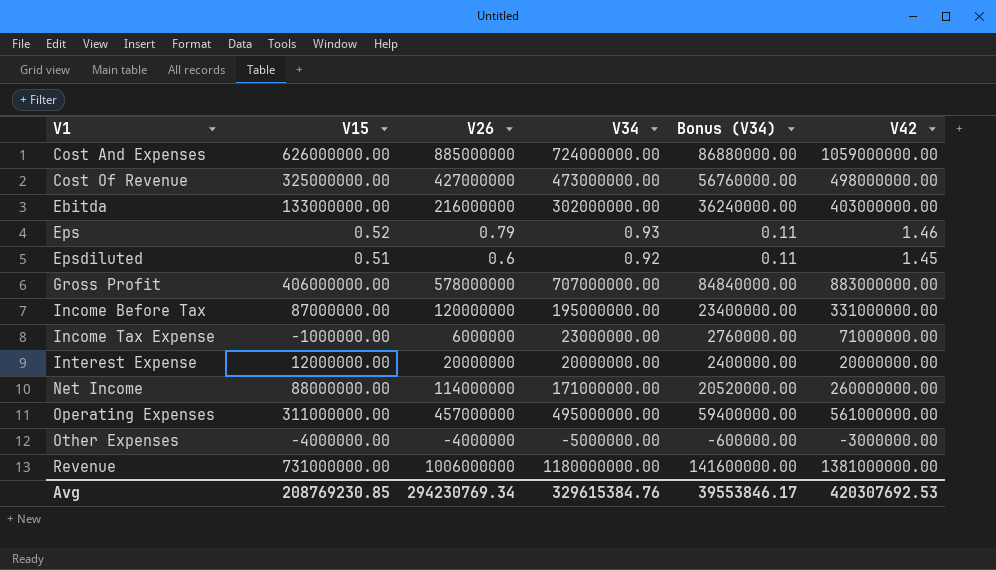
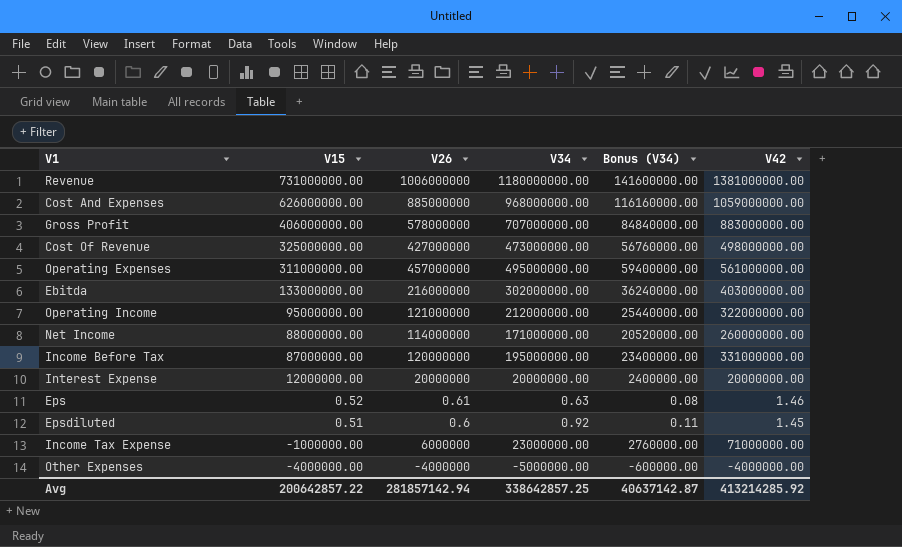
row order: V1 ascending -> V15 descending
Cost And Expenses | V34: 724000000.00 -> 968000000.00
Cost And Expenses | Bonus (V34): 86880000.00 -> 116160000.00
row Operating Income: none -> 95000000.00 | 121000000 | 212000000.00 | 25440000.00 | 322000000.00
Eps | V26: 0.79 -> 0.61
Eps | V34: 0.93 -> 0.63
Eps | Bonus (V34): 0.11 -> 0.08
Other Expenses | V42: -3000000.00 -> -4000000.00
Avg | V15: 208769230.85 -> 200642857.22
Avg | V26: 294230769.34 -> 281857142.94
Avg | V34: 329615384.76 -> 338642857.25
Avg | Bonus (V34): 39553846.17 -> 40637142.87
Avg | V42: 420307692.53 -> 413214285.92

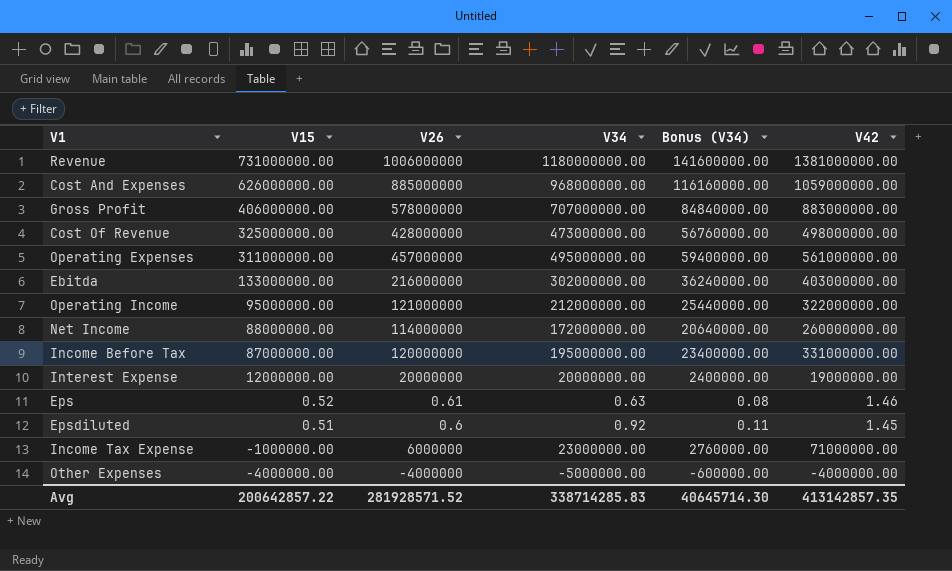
Cost Of Revenue | V26: 427000000 -> 428000000
Net Income | V34: 171000000.00 -> 172000000.00
Net Income | Bonus (V34): 20520000.00 -> 20640000.00
Interest Expense | V42: 20000000.00 -> 19000000.00
Avg | V26: 281857142.94 -> 281928571.52
Avg | V34: 338642857.25 -> 338714285.83
Avg | Bonus (V34): 40637142.87 -> 40645714.30
Avg | V42: 413214285.92 -> 413142857.35

